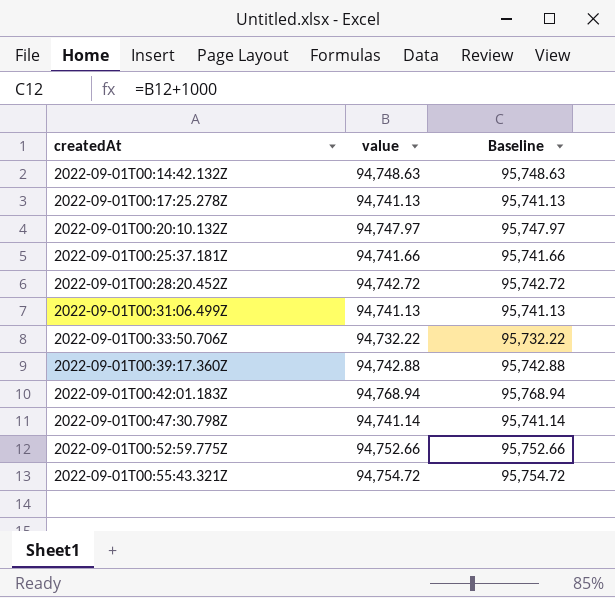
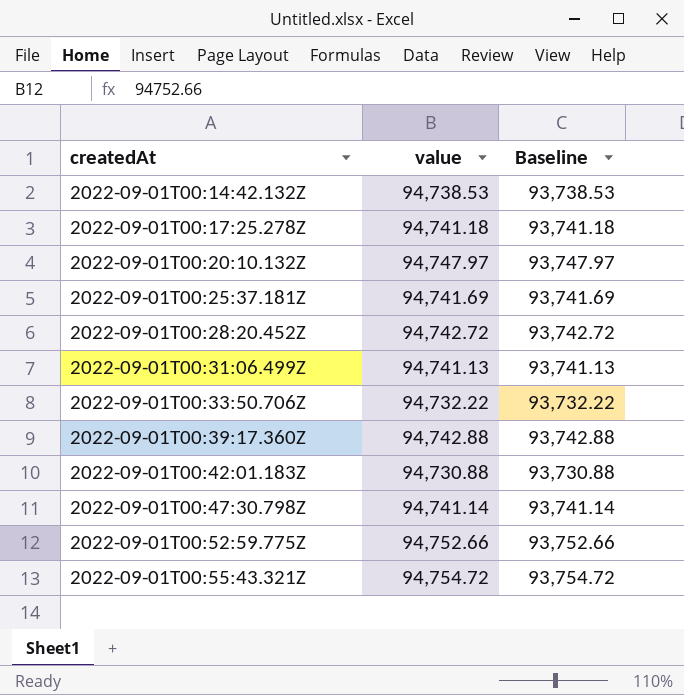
column Baseline | formula: [value] + 1000 -> [value] - 1000
2022-09-01T00:14:42.132Z | value: 94,748.63 -> 94,738.53
2022-09-01T00:17:25.278Z | value: 94,741.13 -> 94,741.18
2022-09-01T00:25:37.181Z | value: 94,741.66 -> 94,741.69
2022-09-01T00:42:01.183Z | value: 94,768.94 -> 94,730.88

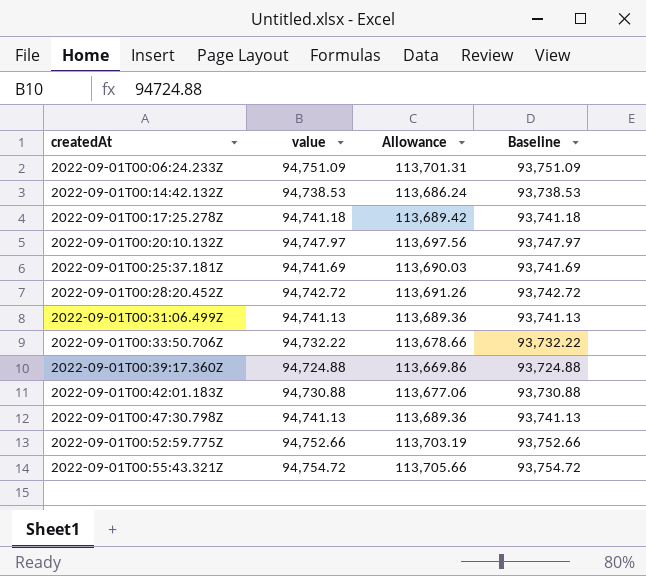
column Allowance | formula: none -> [value] * 1.2
row 2022-09-01T00:06:24.233Z: none -> 94,751.09 | 113,701.31 | 93,751.09
2022-09-01T00:39:17.360Z | value: 94,742.88 -> 94,724.88
2022-09-01T00:39:17.360Z | Baseline: 93,742.88 -> 93,724.88
2022-09-01T00:47:30.798Z | value: 94,741.14 -> 94,741.13
2022-09-01T00:47:30.798Z | Baseline: 93,741.14 -> 93,741.13

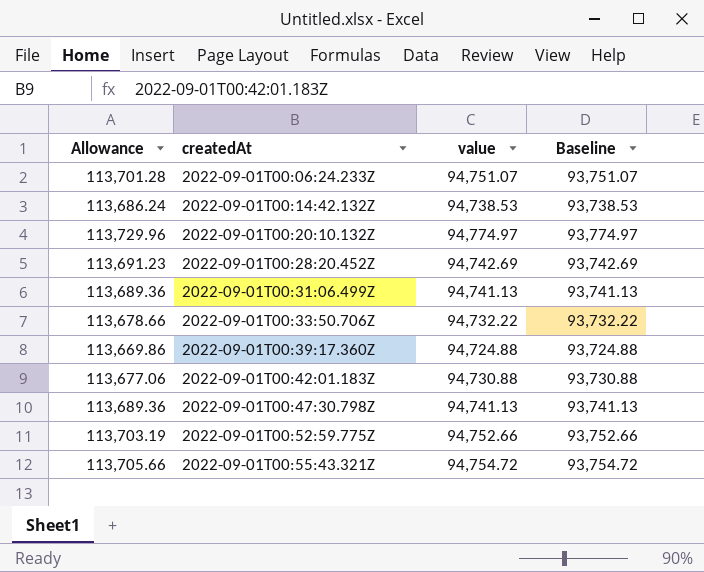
column Allowance | position: 3 -> 1
row 2022-09-01T00:17:25.278Z: 94,741.18 | 113,689.42 | 93,741.18 -> none
row 2022-09-01T00:25:37.181Z: 94,741.69 | 113,690.03 | 93,741.69 -> none
2022-09-01T00:06:24.233Z | Allowance: 113,701.31 -> 113,701.28
2022-09-01T00:06:24.233Z | value: 94,751.09 -> 94,751.07
2022-09-01T00:06:24.233Z | Baseline: 93,751.09 -> 93,751.07
2022-09-01T00:20:10.132Z | Allowance: 113,697.56 -> 113,729.96
2022-09-01T00:20:10.132Z | value: 94,747.97 -> 94,774.97
2022-09-01T00:20:10.132Z | Baseline: 93,747.97 -> 93,774.97
2022-09-01T00:28:20.452Z | Allowance: 113,691.26 -> 113,691.23
2022-09-01T00:28:20.452Z | value: 94,742.72 -> 94,742.69
2022-09-01T00:28:20.452Z | Baseline: 93,742.72 -> 93,742.69

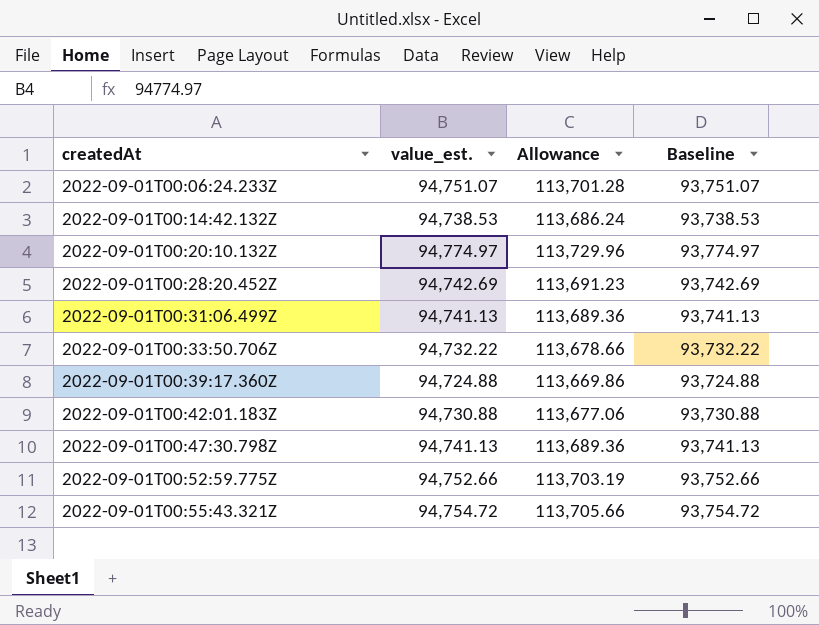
column name: value -> value_est.
column Allowance | position: 1 -> 3

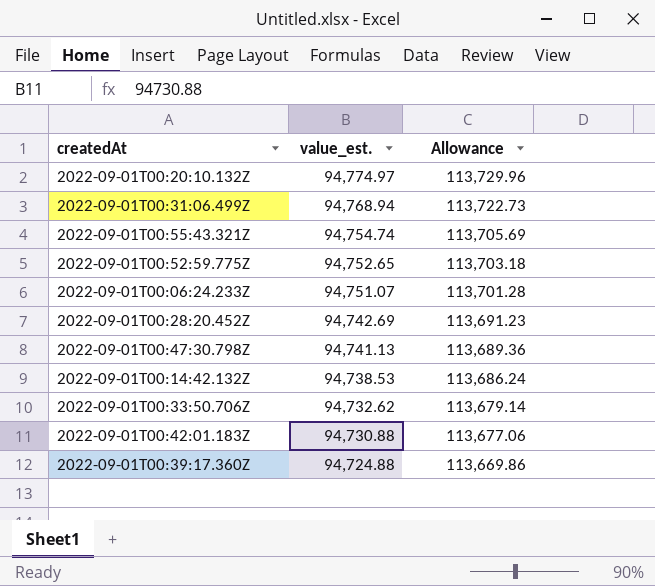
row order: createdAt ascending -> value_est. descending
column Baseline | formula: [value_est.] - 1000 -> none
2022-09-01T00:31:06.499Z | value_est.: 94,741.13 -> 94,768.94
2022-09-01T00:31:06.499Z | Allowance: 113,689.36 -> 113,722.73
2022-09-01T00:55:43.321Z | value_est.: 94,754.72 -> 94,754.74
2022-09-01T00:55:43.321Z | Allowance: 113,705.66 -> 113,705.69
2022-09-01T00:52:59.775Z | value_est.: 94,752.66 -> 94,752.65
2022-09-01T00:52:59.775Z | Allowance: 113,703.19 -> 113,703.18
2022-09-01T00:33:50.706Z | value_est.: 94,732.22 -> 94,732.62
2022-09-01T00:33:50.706Z | Allowance: 113,678.66 -> 113,679.14

